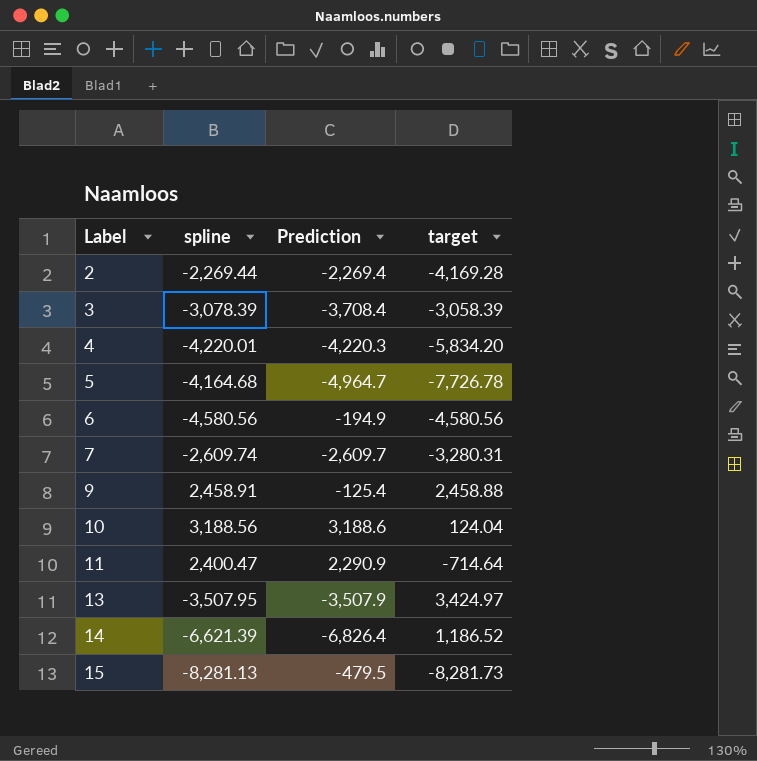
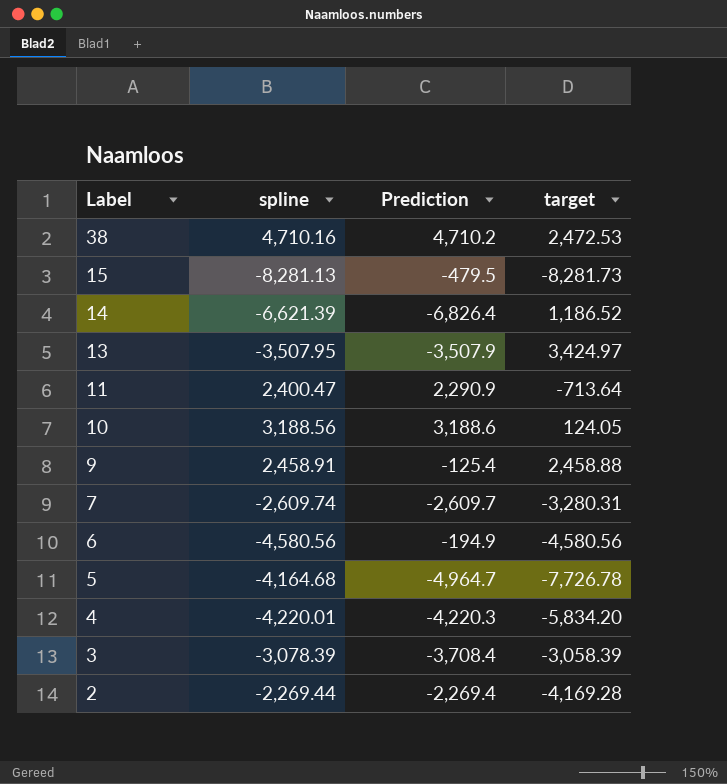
row order: Label ascending -> Label descending
row 38: none -> 4,710.16 | 4,710.2 | 2,472.53
11 | target: -714.64 -> -713.64
10 | target: 124.04 -> 124.05

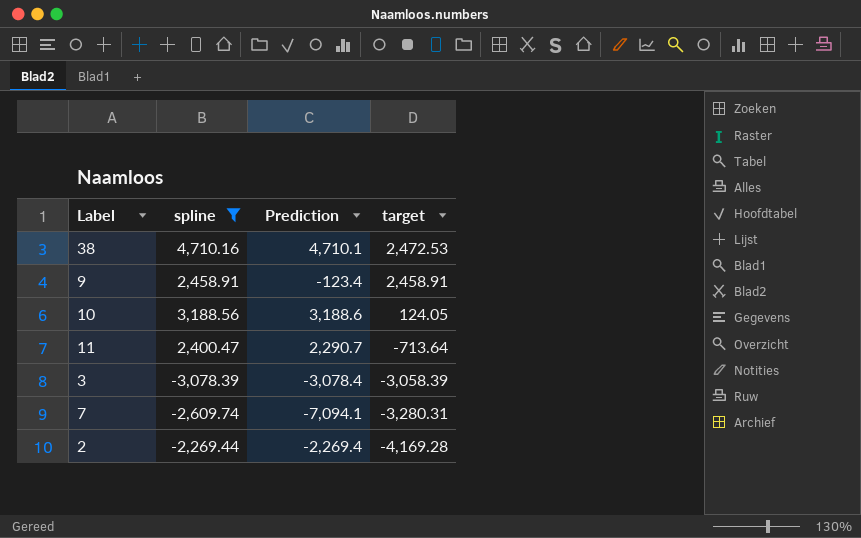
filter: none -> spline >= -3,078.39
row order: Label descending -> target descending
38 | Prediction: 4,710.2 -> 4,710.1
9 | Prediction: -125.4 -> -123.4
9 | target: 2,458.88 -> 2,458.91
11 | Prediction: 2,290.9 -> 2,290.7
3 | Prediction: -3,708.4 -> -3,078.4
7 | Prediction: -2,609.7 -> -7,094.1

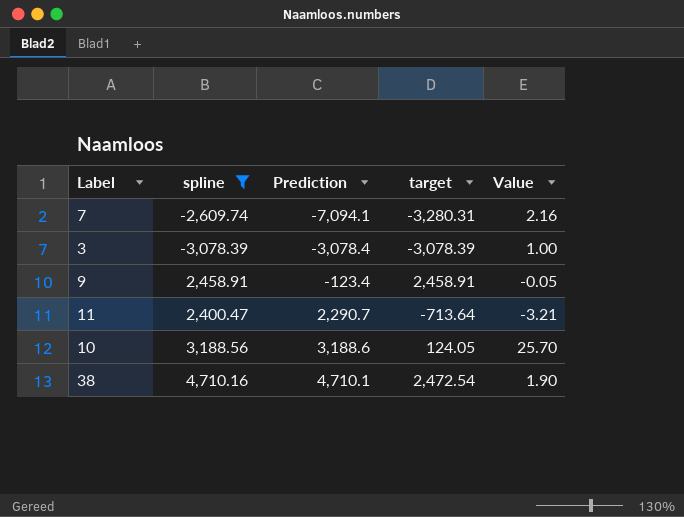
row order: target descending -> Prediction ascending
column Value | formula: none -> [Prediction] / [target]
row 2: -2,269.44 | -2,269.4 | -4,169.28 -> none
3 | target: -3,058.39 -> -3,078.39
38 | target: 2,472.53 -> 2,472.54

